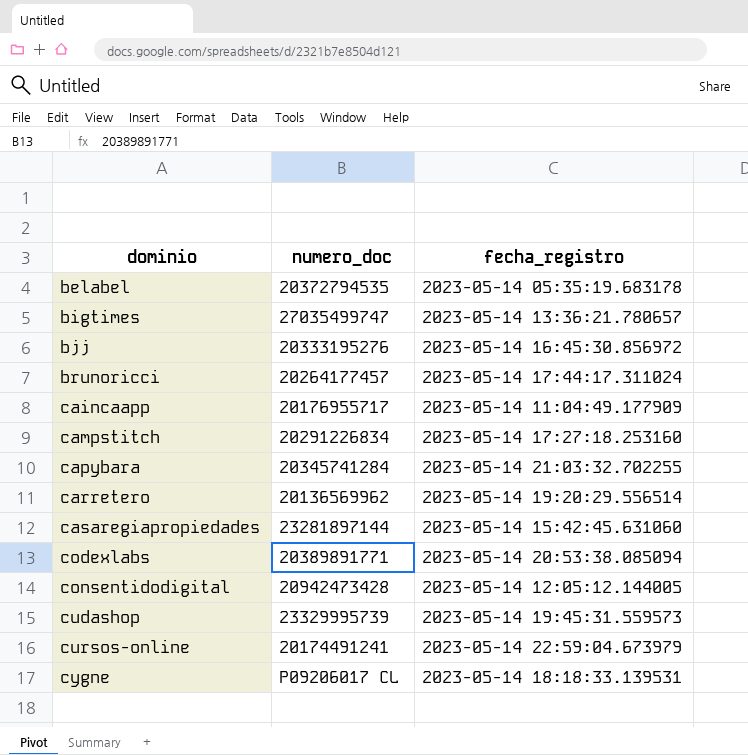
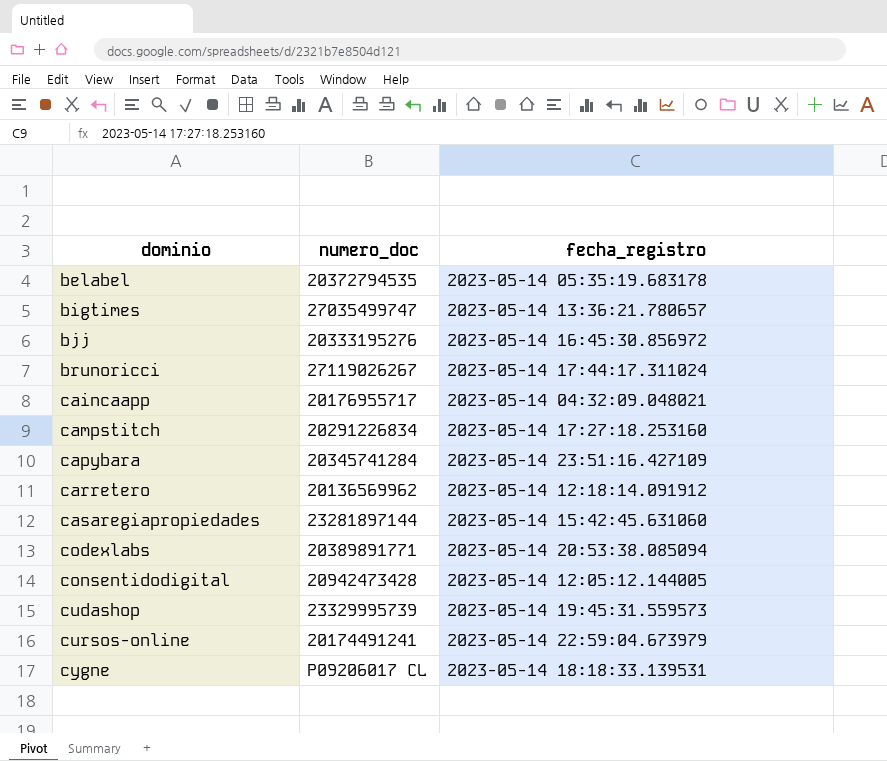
brunoricci | numero_doc: 20264177457 -> 27119026267
caincaapp | fecha_registro: 2023-05-14 11:04:49.177909 -> 2023-05-14 04:32:09.048021
capybara | fecha_registro: 2023-05-14 21:03:32.702255 -> 2023-05-14 23:51:16.427109
carretero | fecha_registro: 2023-05-14 19:20:29.556514 -> 2023-05-14 12:18:14.091912

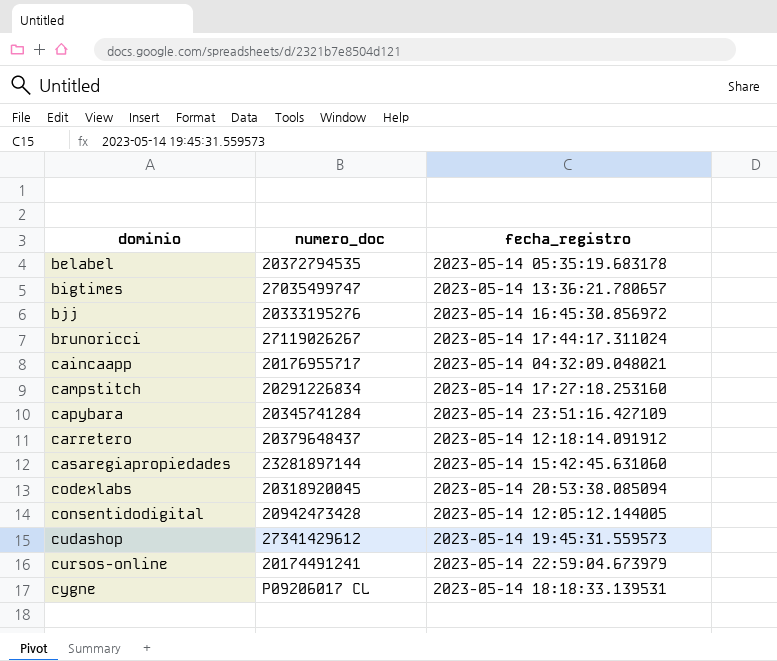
carretero | numero_doc: 20136569962 -> 20379648437
codexlabs | numero_doc: 20389891771 -> 20318920045
cudashop | numero_doc: 23329995739 -> 27341429612

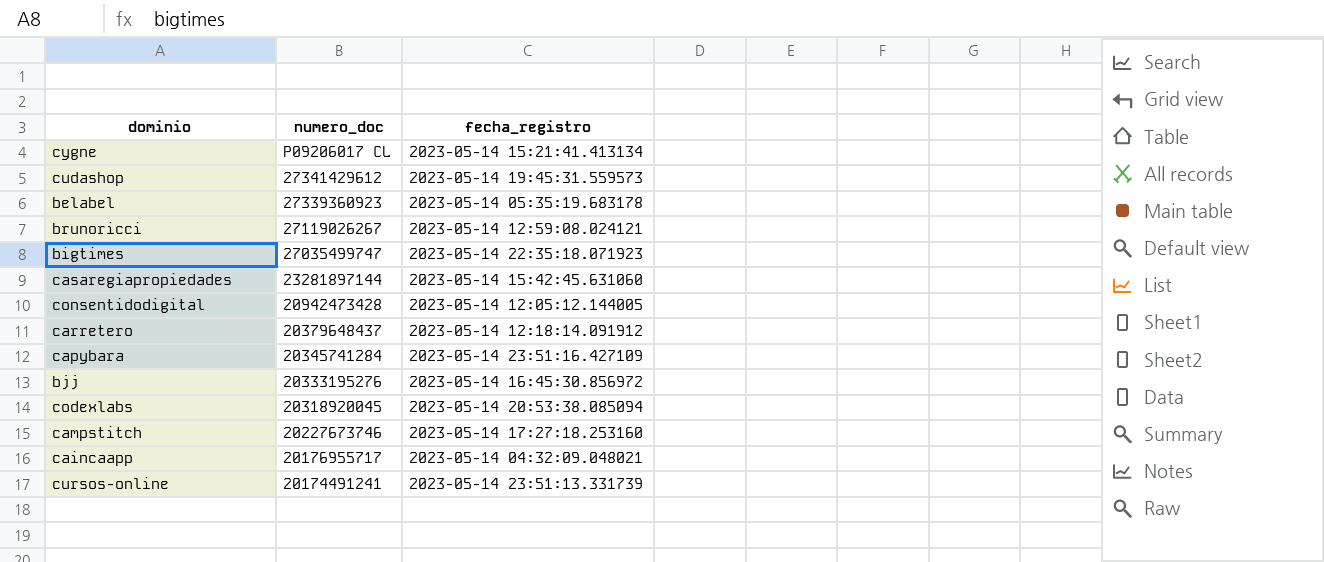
row order: dominio ascending -> numero_doc descending
cygne | fecha_registro: 2023-05-14 18:18:33.139531 -> 2023-05-14 15:21:41.413134
belabel | numero_doc: 20372794535 -> 27339360923
brunoricci | fecha_registro: 2023-05-14 17:44:17.311024 -> 2023-05-14 12:59:08.024121
bigtimes | fecha_registro: 2023-05-14 13:36:21.780657 -> 2023-05-14 22:35:18.071923
campstitch | numero_doc: 20291226834 -> 20227673746
cursos-online | fecha_registro: 2023-05-14 22:59:04.673979 -> 2023-05-14 23:51:13.331739

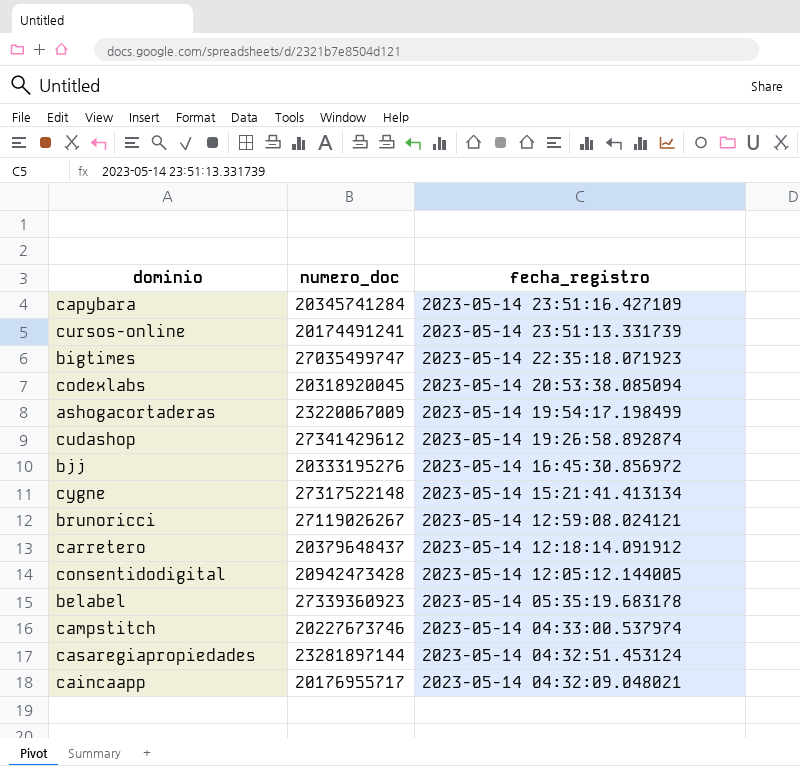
row order: numero_doc descending -> fecha_registro descending
row ashogacortaderas: none -> 23220067009 | 2023-05-14 19:54:17.198499
cudashop | fecha_registro: 2023-05-14 19:45:31.559573 -> 2023-05-14 19:26:58.892874
cygne | numero_doc: P09206017 CL -> 27317522148
campstitch | fecha_registro: 2023-05-14 17:27:18.253160 -> 2023-05-14 04:33:00.537974
casaregiapropiedades | fecha_registro: 2023-05-14 15:42:45.631060 -> 2023-05-14 04:32:51.453124

